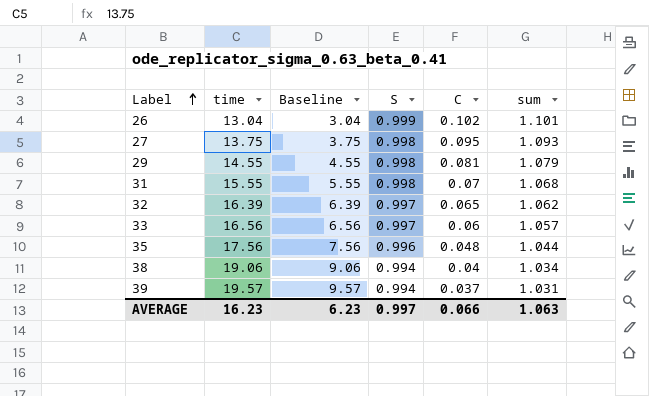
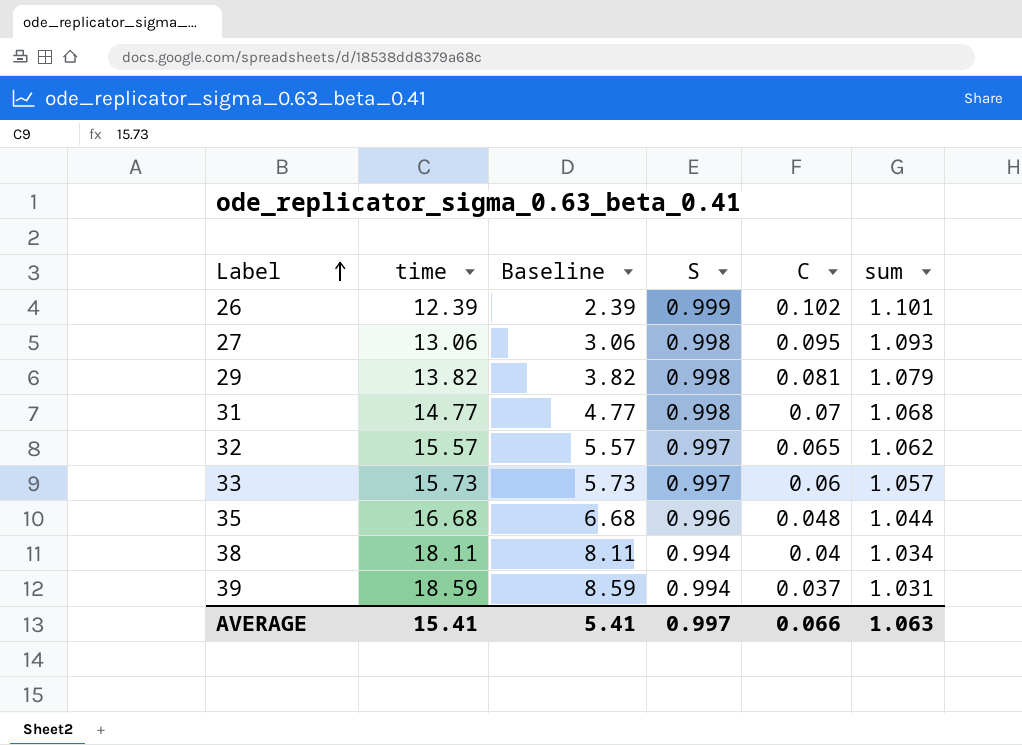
26 | time: 13.04 -> 12.39
26 | Baseline: 3.04 -> 2.39
27 | time: 13.75 -> 13.06
27 | Baseline: 3.75 -> 3.06
29 | time: 14.55 -> 13.82
29 | Baseline: 4.55 -> 3.82
31 | time: 15.55 -> 14.77
31 | Baseline: 5.55 -> 4.77
32 | time: 16.39 -> 15.57
32 | Baseline: 6.39 -> 5.57
33 | time: 16.56 -> 15.73
33 | Baseline: 6.56 -> 5.73
35 | time: 17.56 -> 16.68
35 | Baseline: 7.56 -> 6.68
38 | time: 19.06 -> 18.11
38 | Baseline: 9.06 -> 8.11
39 | time: 19.57 -> 18.59
39 | Baseline: 9.57 -> 8.59
AVERAGE | time: 16.23 -> 15.41
AVERAGE | Baseline: 6.23 -> 5.41

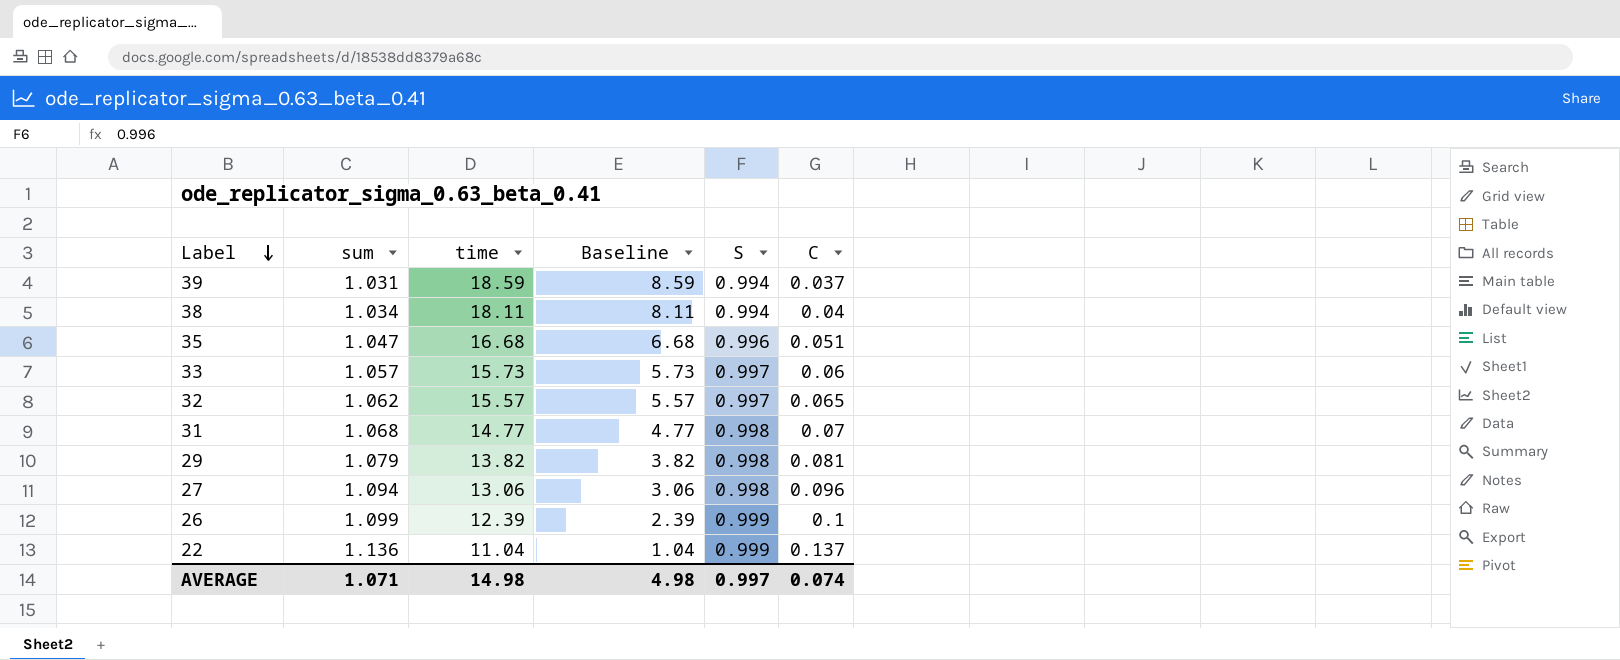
row order: Label ascending -> Label descending
column sum | position: 6 -> 2
35 | sum: 1.044 -> 1.047
35 | C: 0.048 -> 0.051
27 | sum: 1.093 -> 1.094
27 | C: 0.095 -> 0.096
26 | sum: 1.101 -> 1.099
26 | C: 0.102 -> 0.1
row 22: none -> 1.136 | 11.04 | 1.04 | 0.999 | 0.137
AVERAGE | sum: 1.063 -> 1.071
AVERAGE | time: 15.41 -> 14.98
AVERAGE | Baseline: 5.41 -> 4.98
AVERAGE | C: 0.066 -> 0.074

